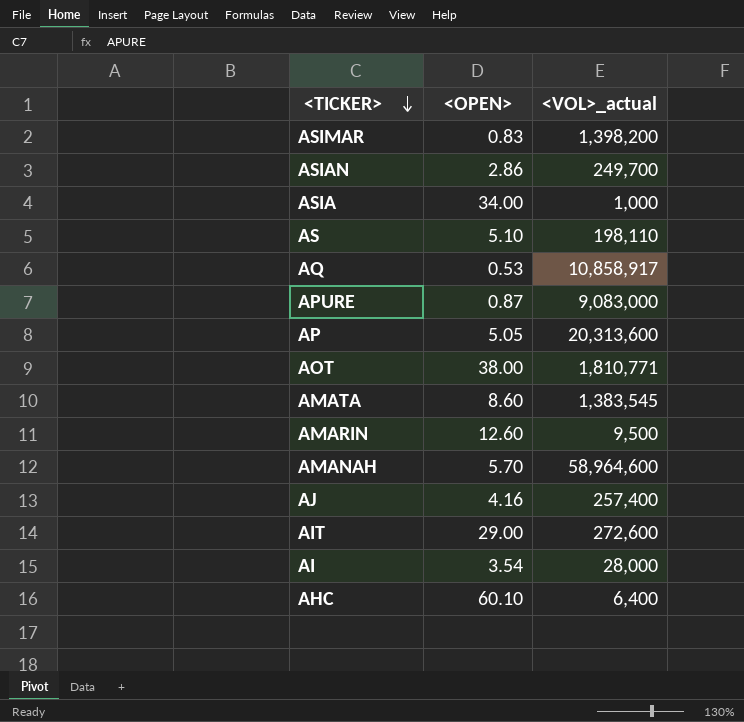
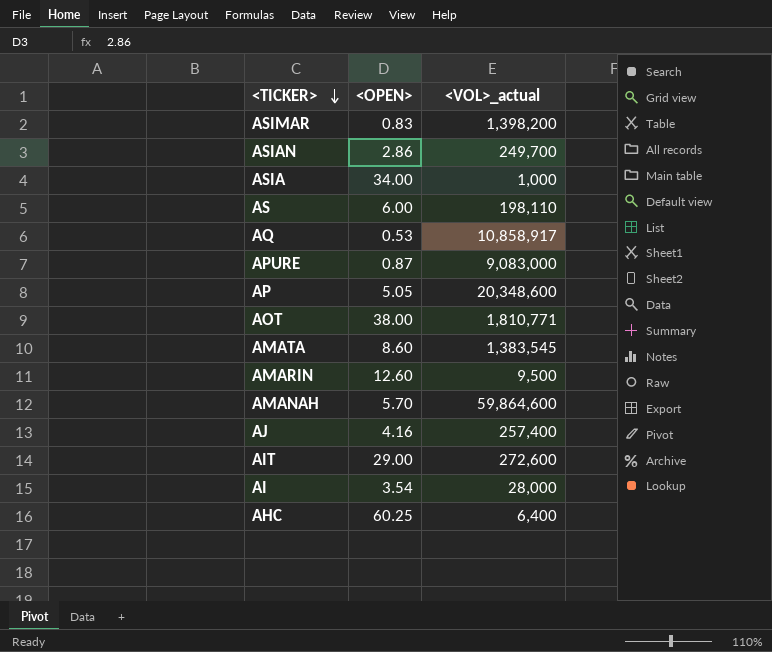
AS | <OPEN>: 5.10 -> 6.00
AP | <VOL>_actual: 20,313,600 -> 20,348,600
AMANAH | <VOL>_actual: 58,964,600 -> 59,864,600
AHC | <OPEN>: 60.10 -> 60.25

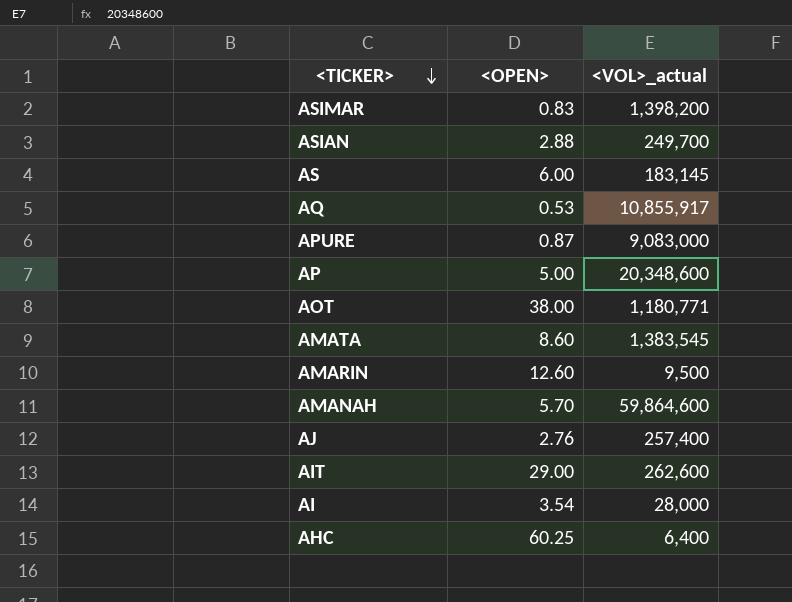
row ASIA: 34.00 | 1,000 -> none
ASIAN | <OPEN>: 2.86 -> 2.88
AS | <VOL>_actual: 198,110 -> 183,145
AQ | <VOL>_actual: 10,858,917 -> 10,855,917
AP | <OPEN>: 5.05 -> 5.00
AOT | <VOL>_actual: 1,810,771 -> 1,180,771
AJ | <OPEN>: 4.16 -> 2.76
AIT | <VOL>_actual: 272,600 -> 262,600

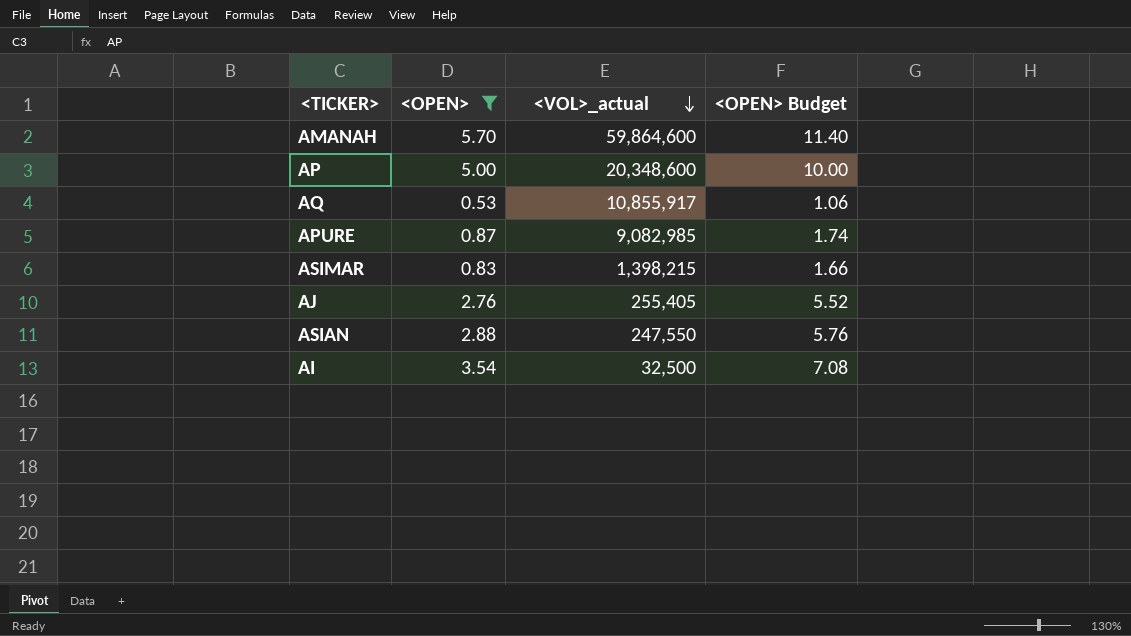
filter: none -> <OPEN> <= 5.70
row order: <TICKER> descending -> <VOL>_actual descending
column <OPEN> Budget | formula: none -> [<OPEN>] * 2
APURE | <VOL>_actual: 9,083,000 -> 9,082,985
ASIMAR | <VOL>_actual: 1,398,200 -> 1,398,215
AJ | <VOL>_actual: 257,400 -> 255,405
ASIAN | <VOL>_actual: 249,700 -> 247,550
AI | <VOL>_actual: 28,000 -> 32,500

